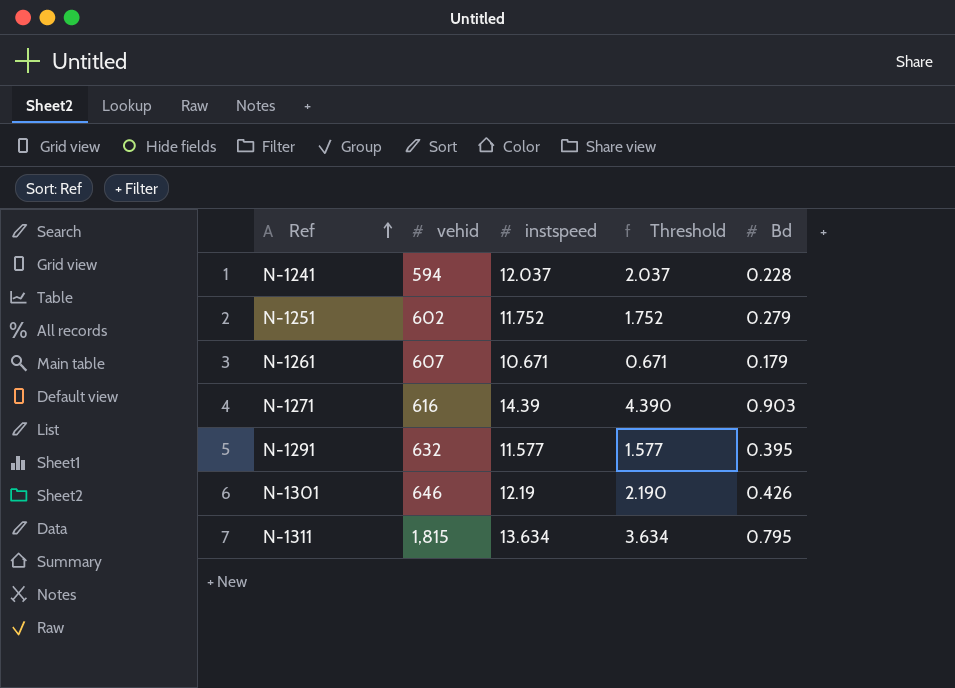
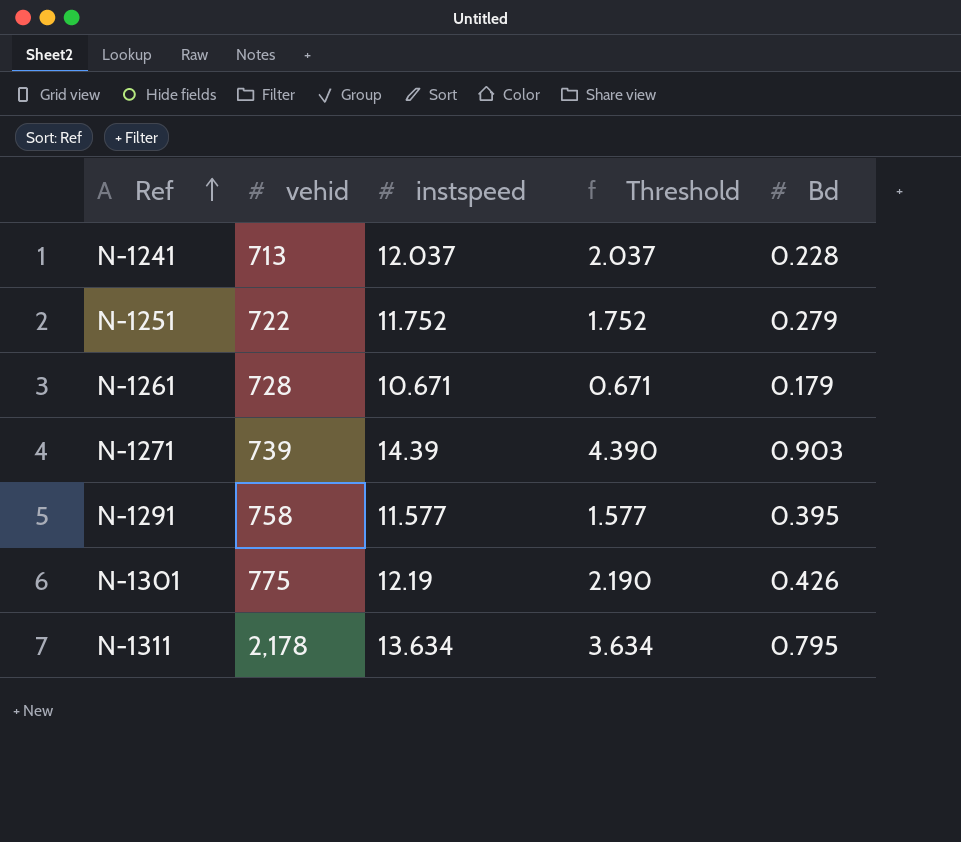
N-1241 | vehid: 594 -> 713
N-1251 | vehid: 602 -> 722
N-1261 | vehid: 607 -> 728
N-1271 | vehid: 616 -> 739
N-1291 | vehid: 632 -> 758
N-1301 | vehid: 646 -> 775
N-1311 | vehid: 1,815 -> 2,178

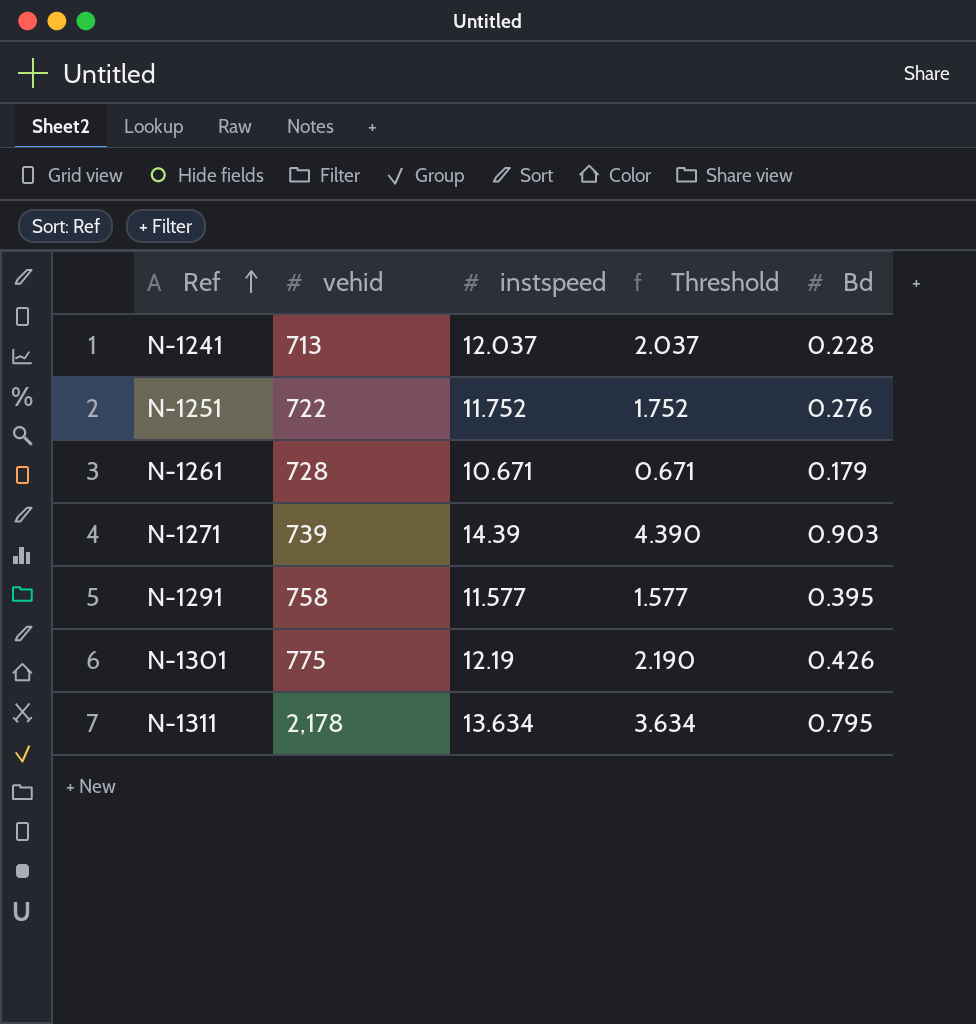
N-1251 | Bd: 0.279 -> 0.276

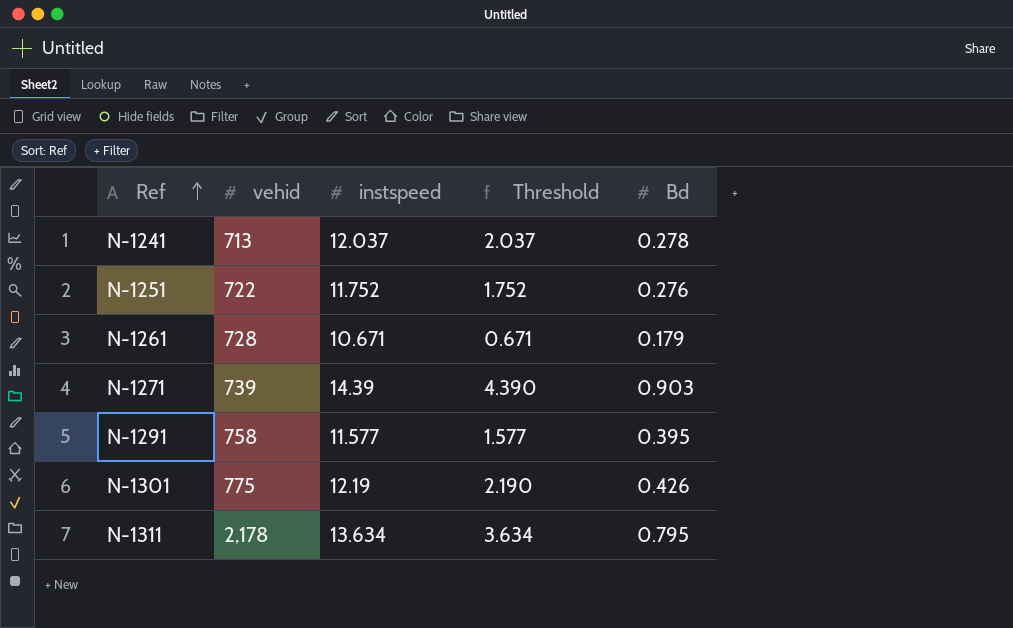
N-1241 | Bd: 0.228 -> 0.278

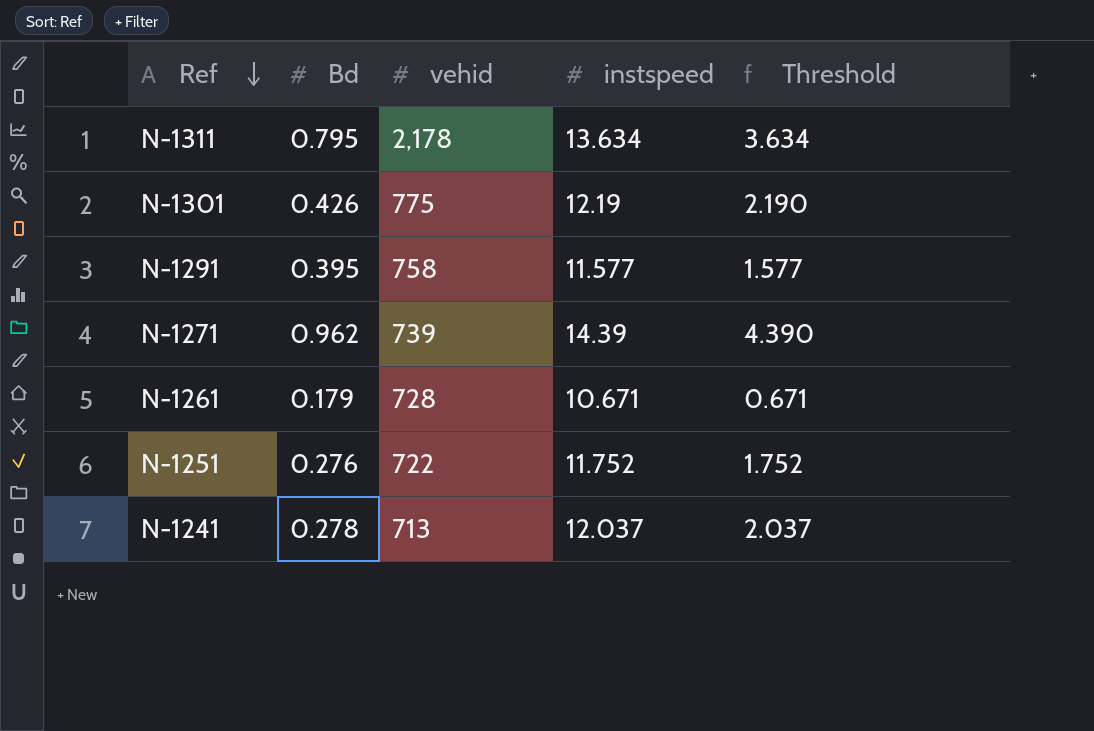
row order: Ref ascending -> Ref descending
column Bd | position: 5 -> 2
N-1271 | Bd: 0.903 -> 0.962

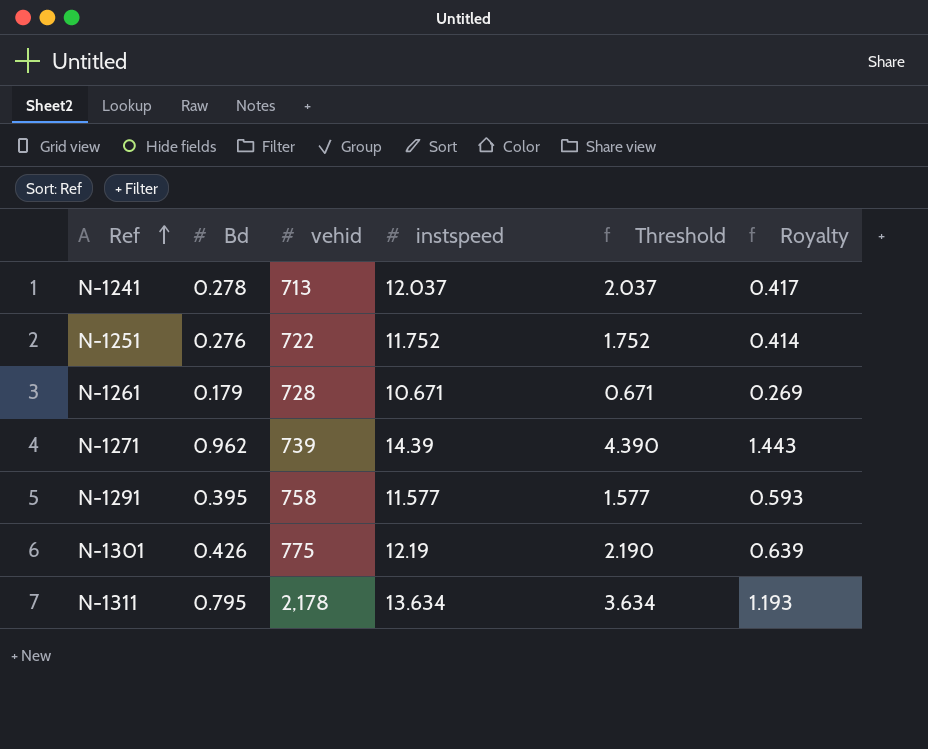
row order: Ref descending -> Ref ascending
column Royalty | formula: none -> [Bd] * 1.5

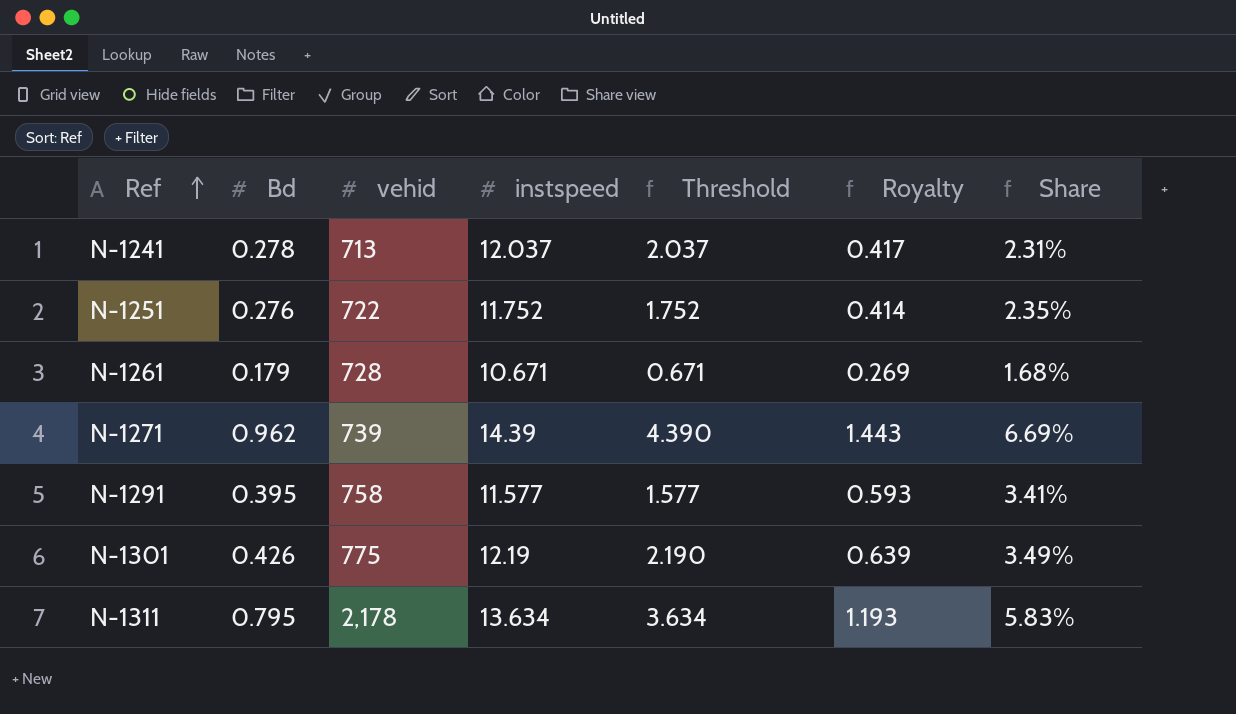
column Share | formula: none -> [Bd] / [instspeed]

